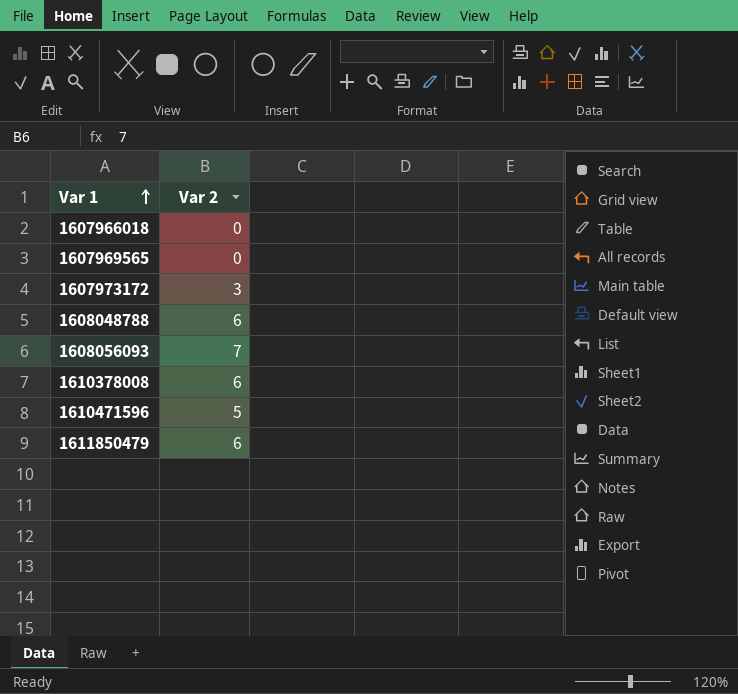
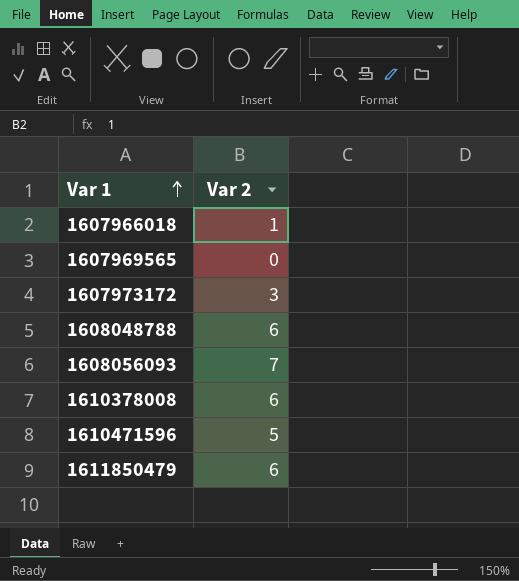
1607966018 | Var 2: 0 -> 1

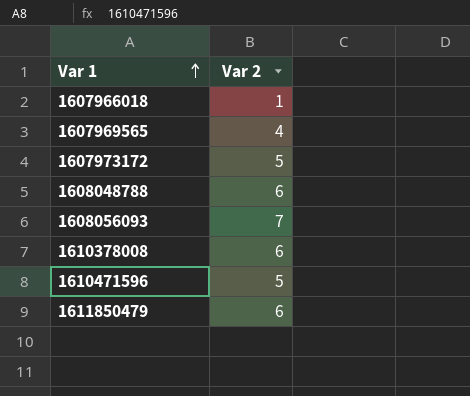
1607969565 | Var 2: 0 -> 4
1607973172 | Var 2: 3 -> 5

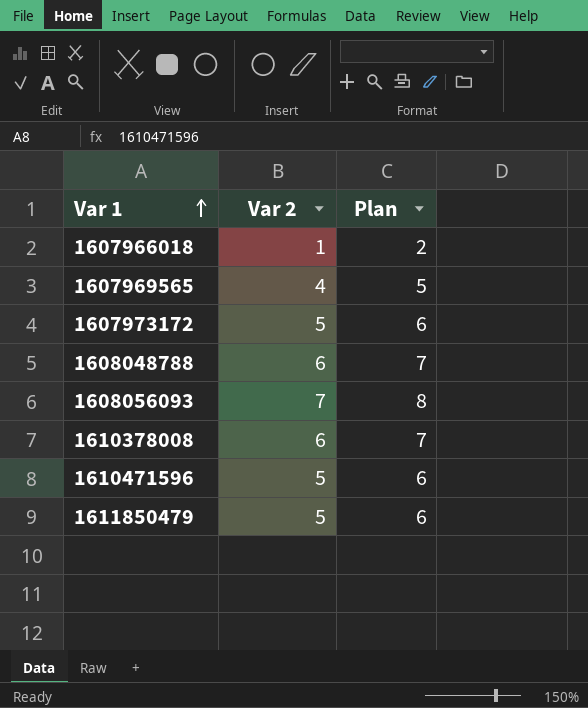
column Plan | formula: none -> [Var 2] + 1
1611850479 | Var 2: 6 -> 5

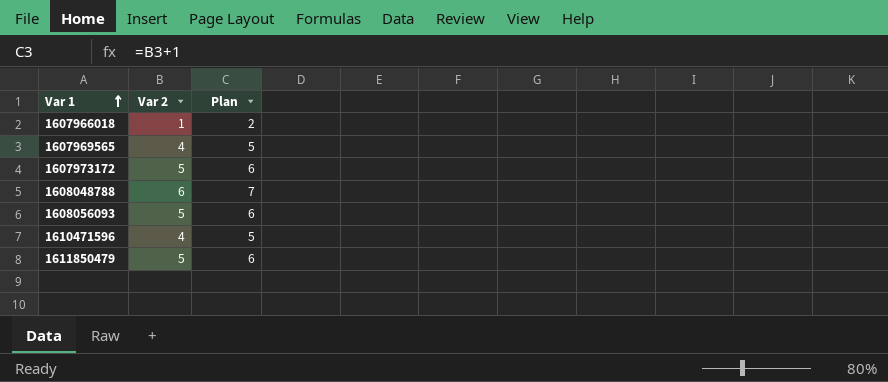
row 1610378008: 6 | 7 -> none
1608056093 | Var 2: 7 -> 5
1608056093 | Plan: 8 -> 6
1610471596 | Var 2: 5 -> 4
1610471596 | Plan: 6 -> 5

